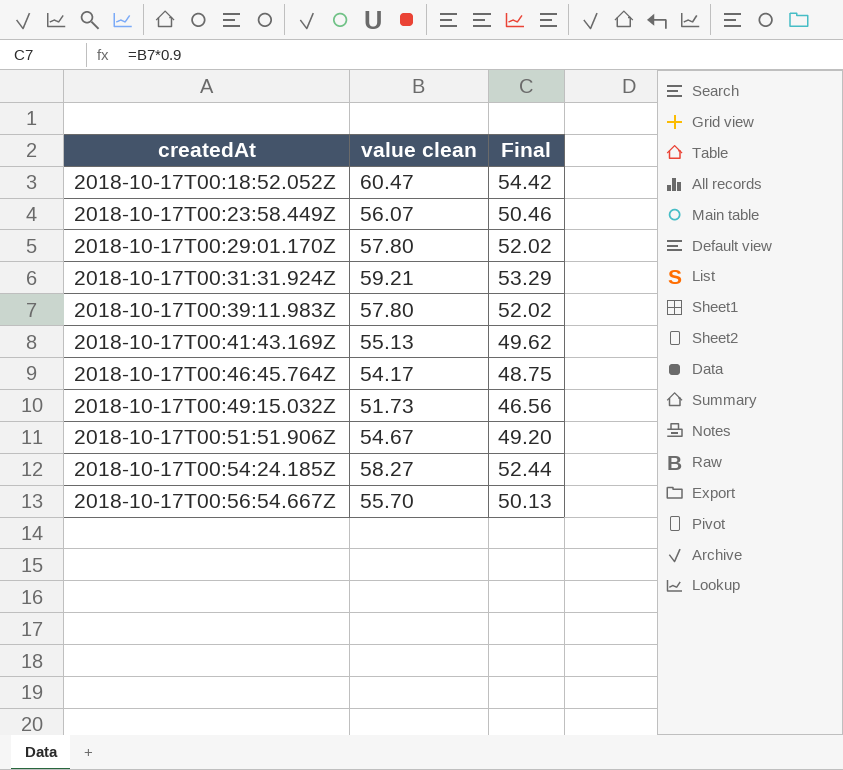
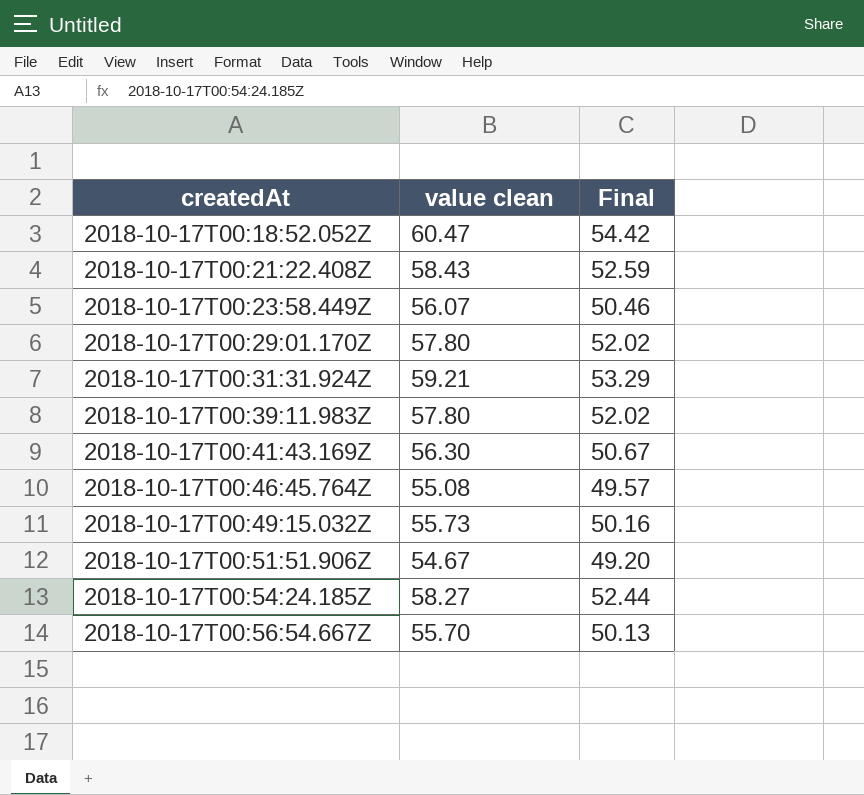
row 2018-10-17T00:21:22.408Z: none -> 58.43 | 52.59
2018-10-17T00:41:43.169Z | value clean: 55.13 -> 56.30
2018-10-17T00:41:43.169Z | Final: 49.62 -> 50.67
2018-10-17T00:46:45.764Z | value clean: 54.17 -> 55.08
2018-10-17T00:46:45.764Z | Final: 48.75 -> 49.57
2018-10-17T00:49:15.032Z | value clean: 51.73 -> 55.73
2018-10-17T00:49:15.032Z | Final: 46.56 -> 50.16

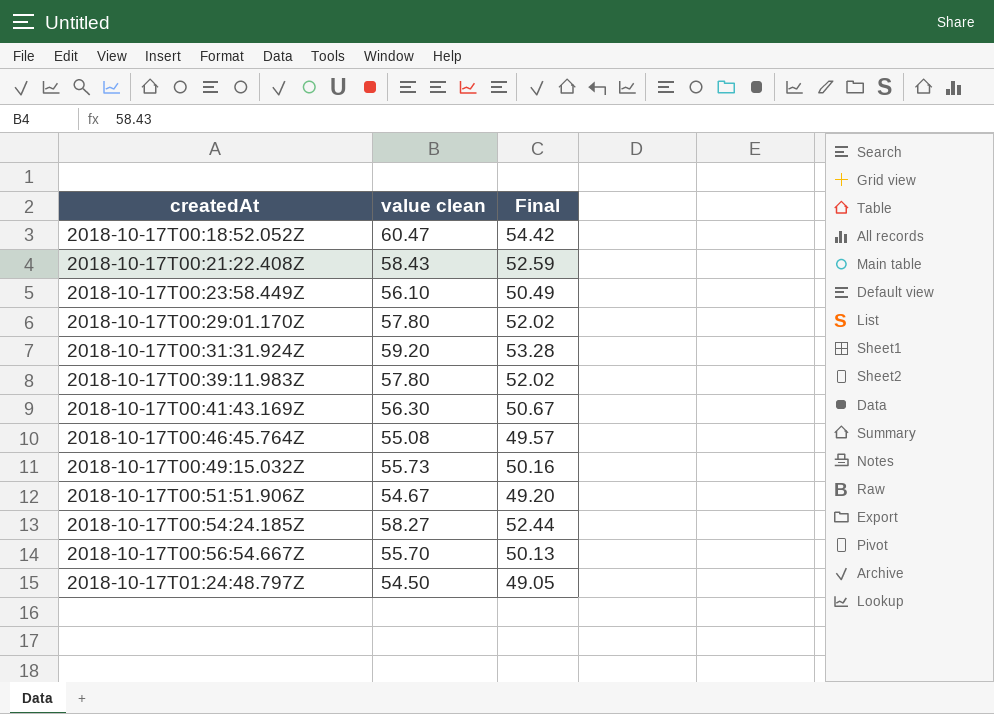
2018-10-17T00:23:58.449Z | value clean: 56.07 -> 56.10
2018-10-17T00:23:58.449Z | Final: 50.46 -> 50.49
2018-10-17T00:31:31.924Z | value clean: 59.21 -> 59.20
2018-10-17T00:31:31.924Z | Final: 53.29 -> 53.28
row 2018-10-17T01:24:48.797Z: none -> 54.50 | 49.05

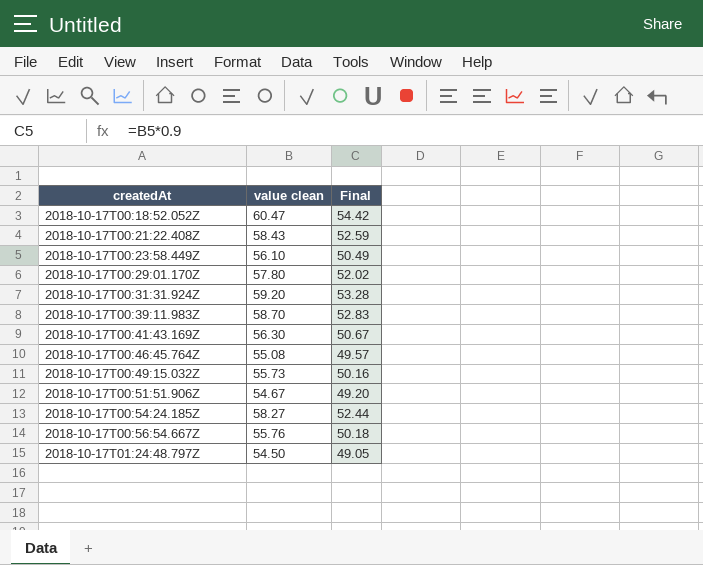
2018-10-17T00:39:11.983Z | value clean: 57.80 -> 58.70
2018-10-17T00:39:11.983Z | Final: 52.02 -> 52.83
2018-10-17T00:56:54.667Z | value clean: 55.70 -> 55.76
2018-10-17T00:56:54.667Z | Final: 50.13 -> 50.18

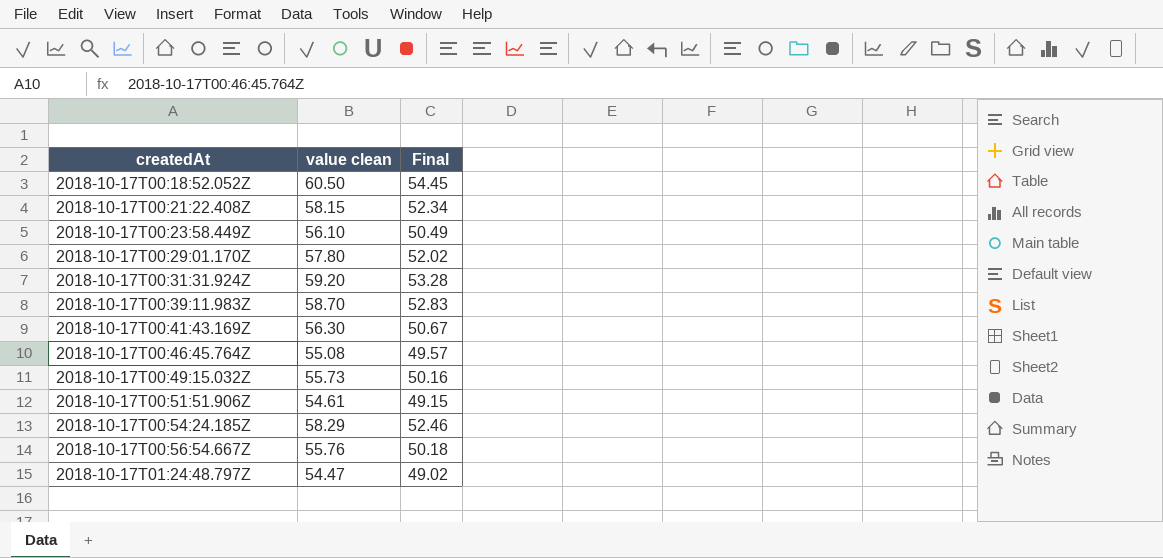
2018-10-17T00:18:52.052Z | value clean: 60.47 -> 60.50
2018-10-17T00:18:52.052Z | Final: 54.42 -> 54.45
2018-10-17T00:21:22.408Z | value clean: 58.43 -> 58.15
2018-10-17T00:21:22.408Z | Final: 52.59 -> 52.34
2018-10-17T00:51:51.906Z | value clean: 54.67 -> 54.61
2018-10-17T00:51:51.906Z | Final: 49.20 -> 49.15
2018-10-17T00:54:24.185Z | value clean: 58.27 -> 58.29
2018-10-17T00:54:24.185Z | Final: 52.44 -> 52.46
2018-10-17T01:24:48.797Z | value clean: 54.50 -> 54.47
2018-10-17T01:24:48.797Z | Final: 49.05 -> 49.02

